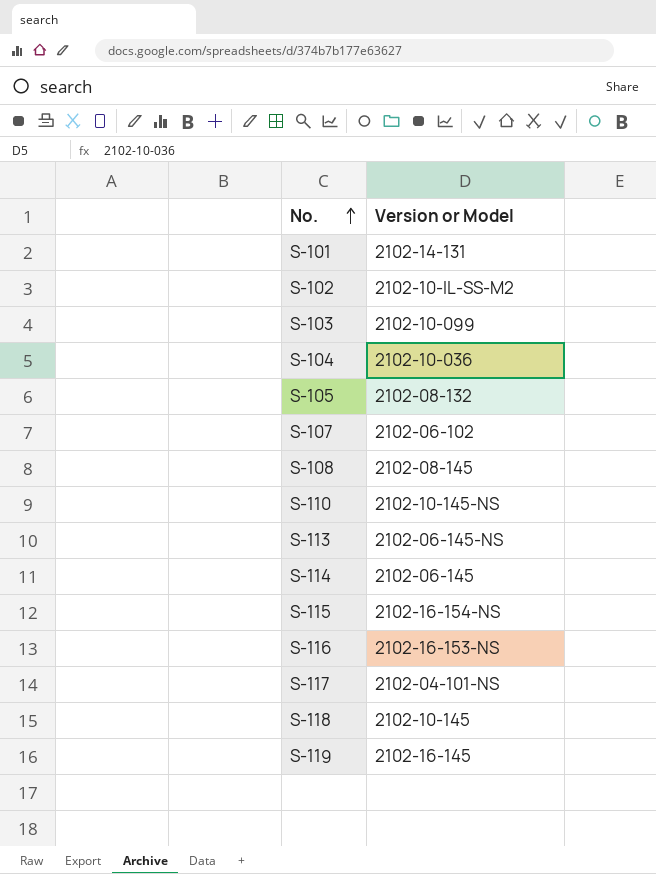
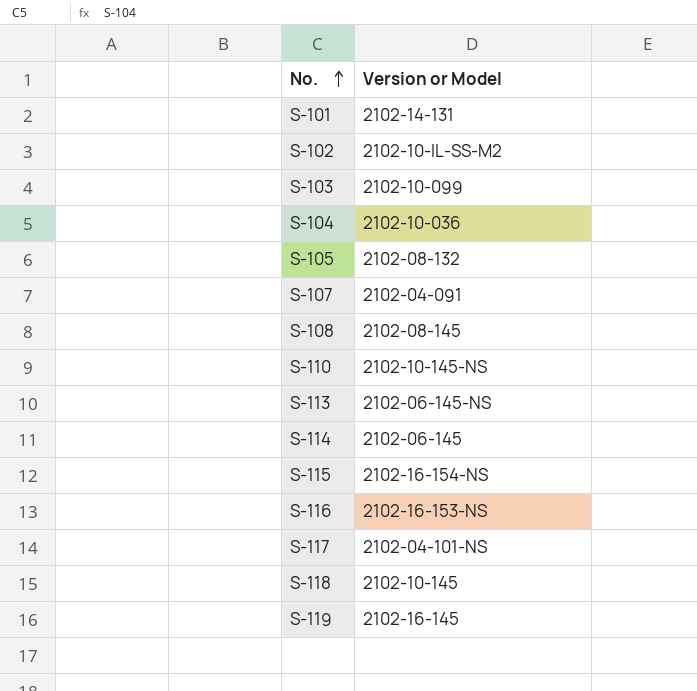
S-107 | Version or Model: 2102-06-102 -> 2102-04-091

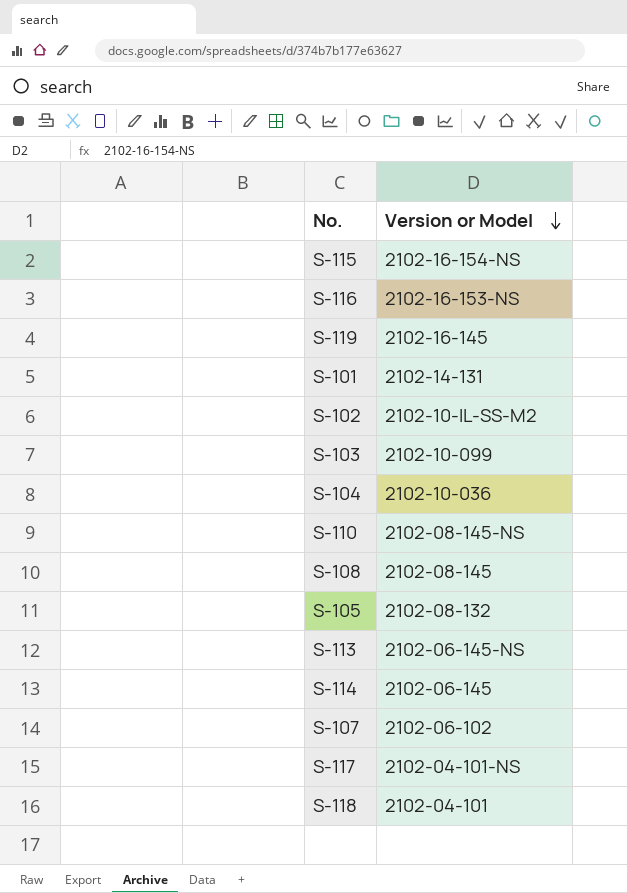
row order: No. ascending -> Version or Model descending
S-110 | Version or Model: 2102-10-145-NS -> 2102-08-145-NS
S-107 | Version or Model: 2102-04-091 -> 2102-06-102
S-118 | Version or Model: 2102-10-145 -> 2102-04-101

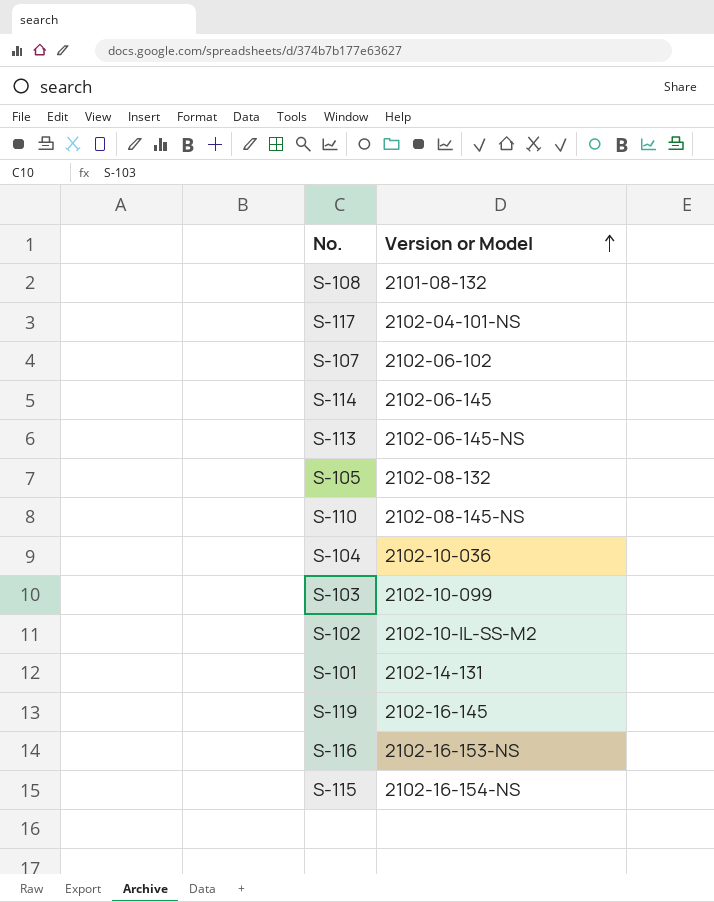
row order: Version or Model descending -> Version or Model ascending
row S-118: 2102-04-101 -> none
S-108 | Version or Model: 2102-08-145 -> 2101-08-132

